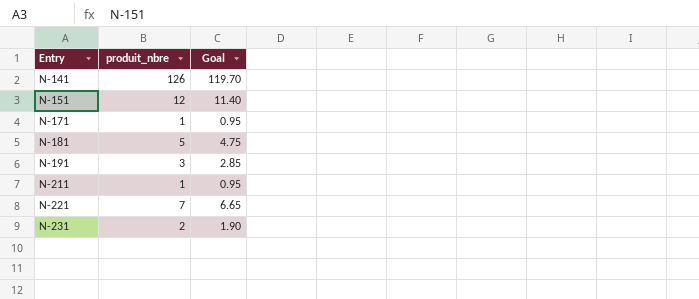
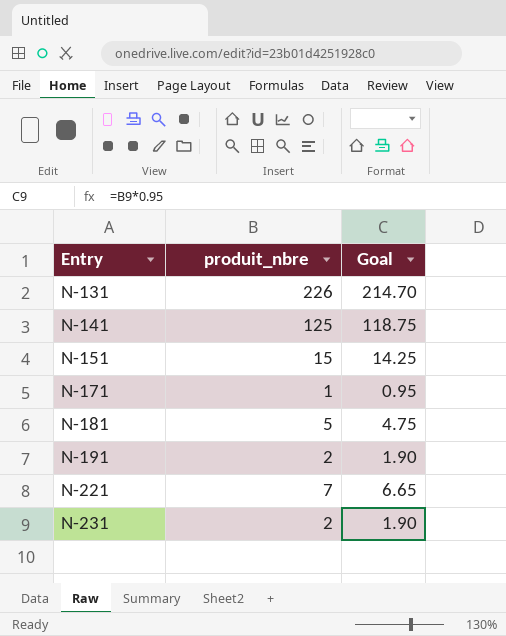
row N-211: 1 | 0.95 -> none
row N-131: none -> 226 | 214.70
N-141 | produit_nbre: 126 -> 125
N-141 | Goal: 119.70 -> 118.75
N-151 | produit_nbre: 12 -> 15
N-151 | Goal: 11.40 -> 14.25
N-191 | produit_nbre: 3 -> 2
N-191 | Goal: 2.85 -> 1.90

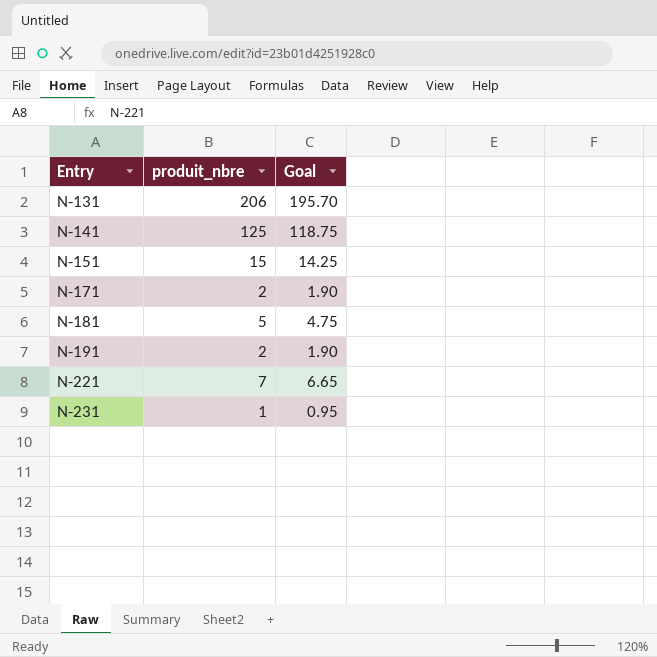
N-131 | produit_nbre: 226 -> 206
N-131 | Goal: 214.70 -> 195.70
N-171 | produit_nbre: 1 -> 2
N-171 | Goal: 0.95 -> 1.90
N-231 | produit_nbre: 2 -> 1
N-231 | Goal: 1.90 -> 0.95

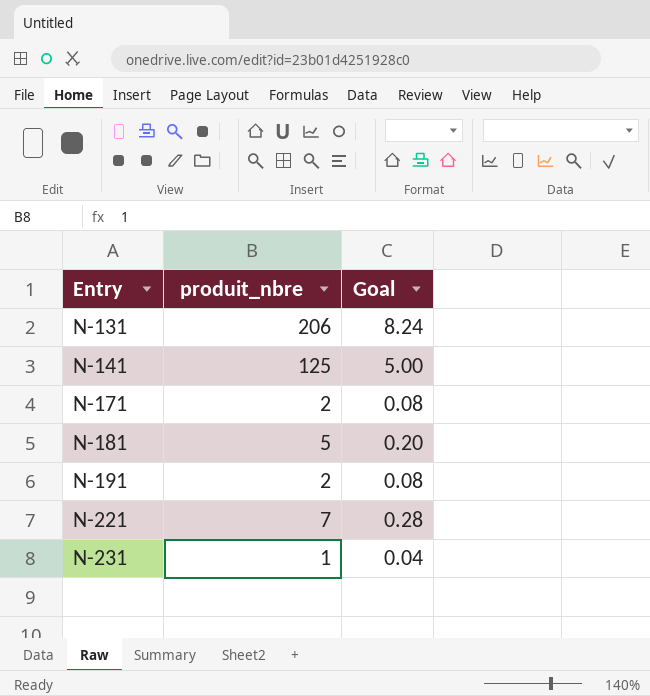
column Goal | formula: [produit_nbre] * 0.95 -> [produit_nbre] * 0.04
row N-151: 15 | 14.25 -> none

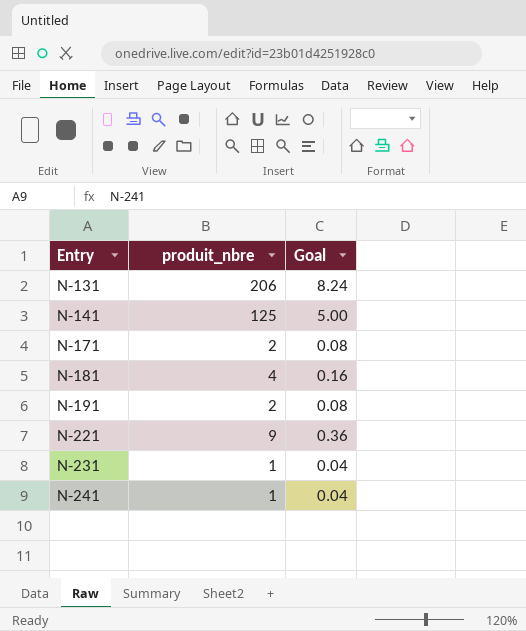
N-181 | produit_nbre: 5 -> 4
N-181 | Goal: 0.20 -> 0.16
N-221 | produit_nbre: 7 -> 9
N-221 | Goal: 0.28 -> 0.36
row N-241: none -> 1 | 0.04

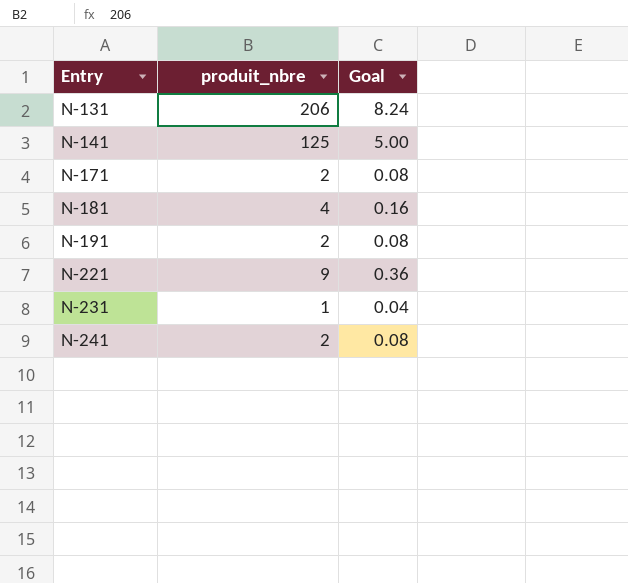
N-241 | produit_nbre: 1 -> 2
N-241 | Goal: 0.04 -> 0.08

